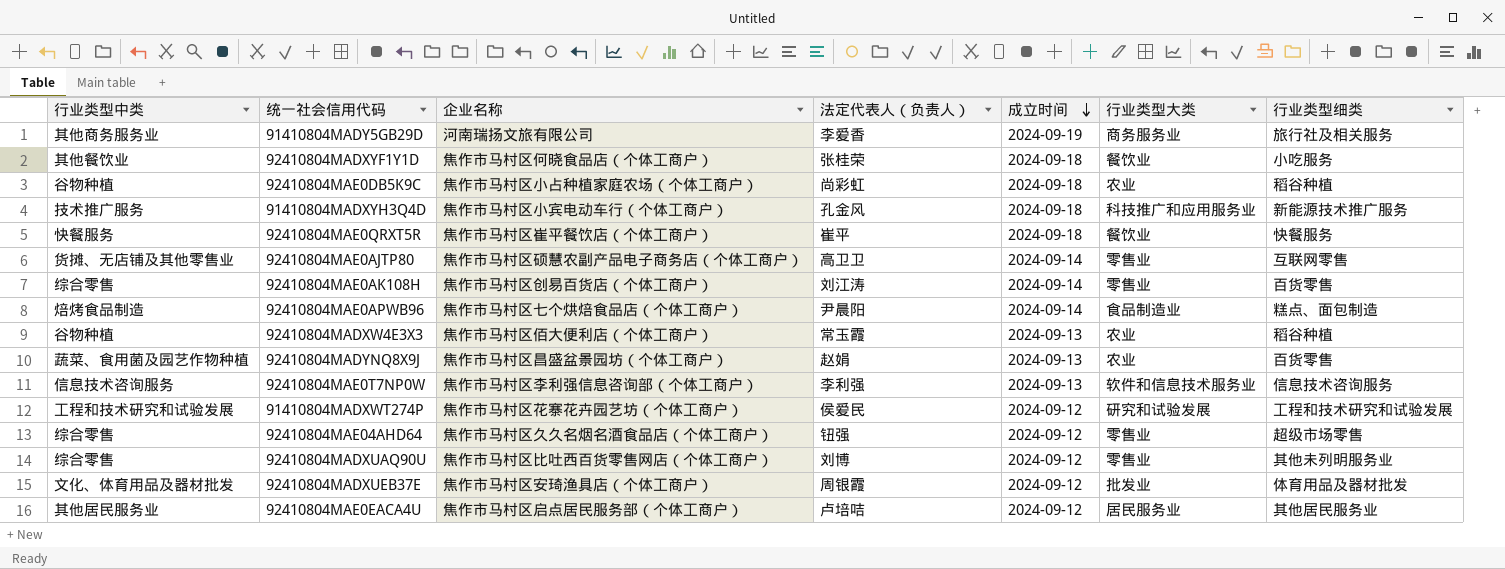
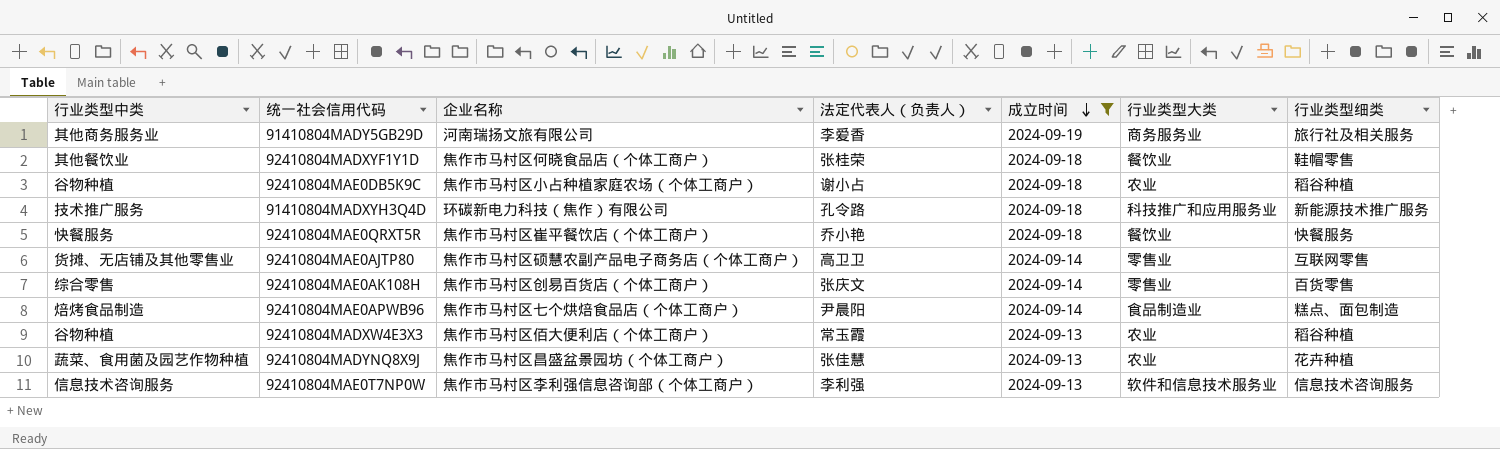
filter: none -> 成立时间 != 2024-09-12
92410804MADXYF1Y1D | 行业类型细类: 小吃服务 -> 鞋帽零售
92410804MAE0DB5K9C | 法定代表人（负责人）: 尚彩虹 -> 谢小占
91410804MADXYH3Q4D | 企业名称: 焦作市马村区小宾电动车行（个体工商户） -> 环碳新电力科技（焦作）有限公司
91410804MADXYH3Q4D | 法定代表人（负责人）: 孔金风 -> 孔令路
92410804MAE0QRXT5R | 法定代表人（负责人）: 崔平 -> 乔小艳
92410804MAE0AK108H | 法定代表人（负责人）: 刘江涛 -> 张庆文
92410804MADYNQ8X9J | 法定代表人（负责人）: 赵娟 -> 张佳慧
92410804MADYNQ8X9J | 行业类型细类: 百货零售 -> 花卉种植

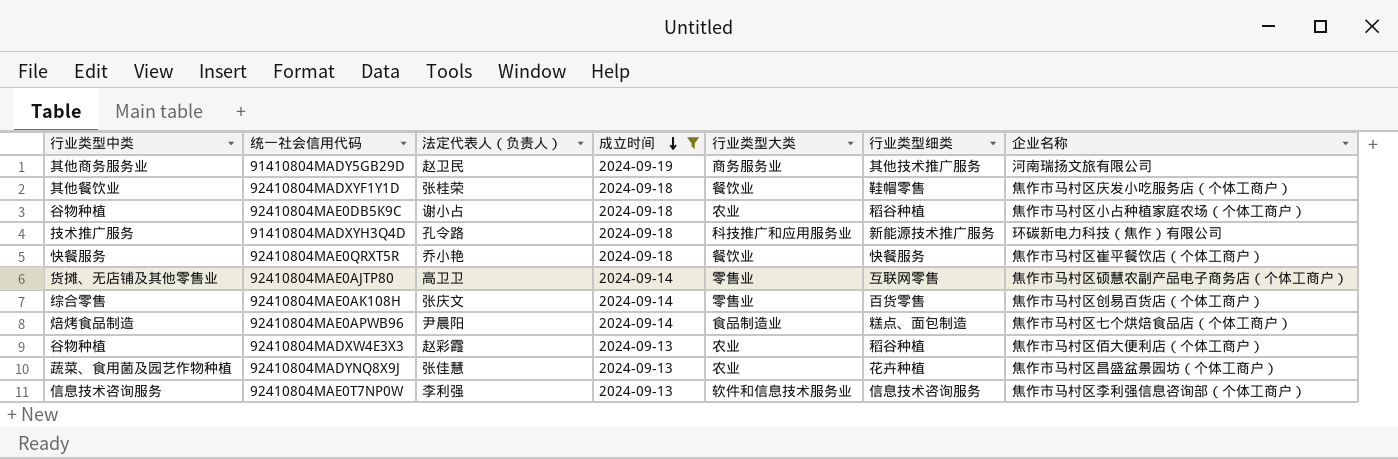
column 企业名称 | position: 3 -> 7
91410804MADY5GB29D | 法定代表人（负责人）: 李爱香 -> 赵卫民
91410804MADY5GB29D | 行业类型细类: 旅行社及相关服务 -> 其他技术推广服务
92410804MADXYF1Y1D | 企业名称: 焦作市马村区何晓食品店（个体工商户） -> 焦作市马村区庆发小吃服务店（个体工商户）
92410804MADXW4E3X3 | 法定代表人（负责人）: 常玉霞 -> 赵彩霞

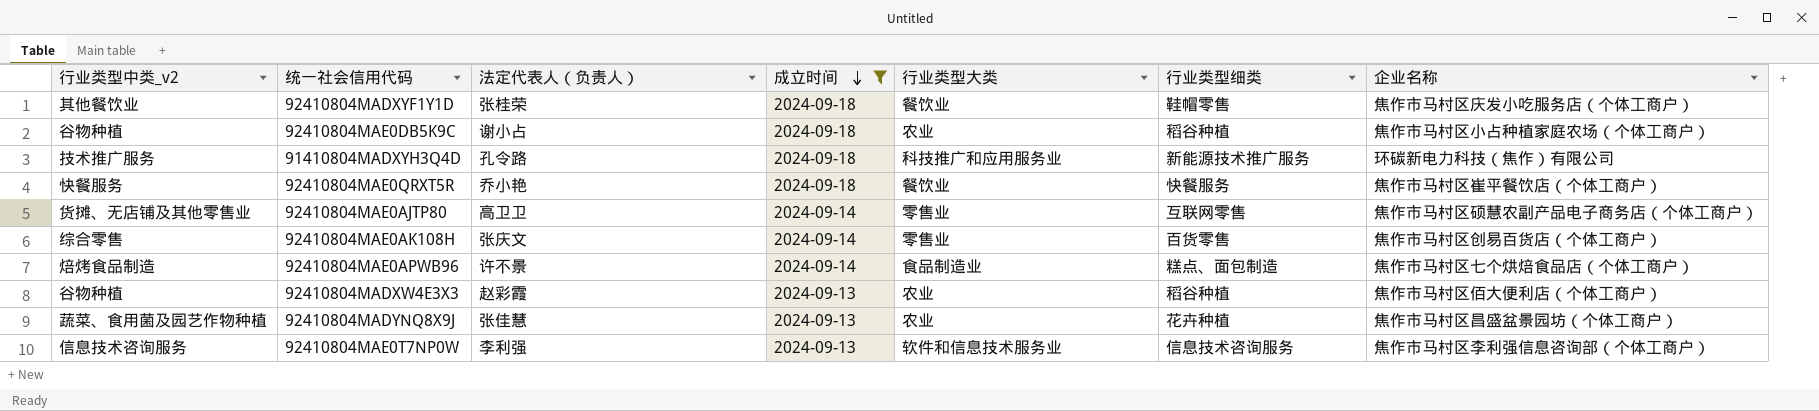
column name: 行业类型中类 -> 行业类型中类_v2
row 91410804MADY5GB29D: 其他商务服务业 | 赵卫民 | 2024-09-19 | 商务服务业 | 其他技术推广服务 | 河南瑞扬文旅有限公司 -> none
92410804MAE0APWB96 | 法定代表人（负责人）: 尹晨阳 -> 许不景

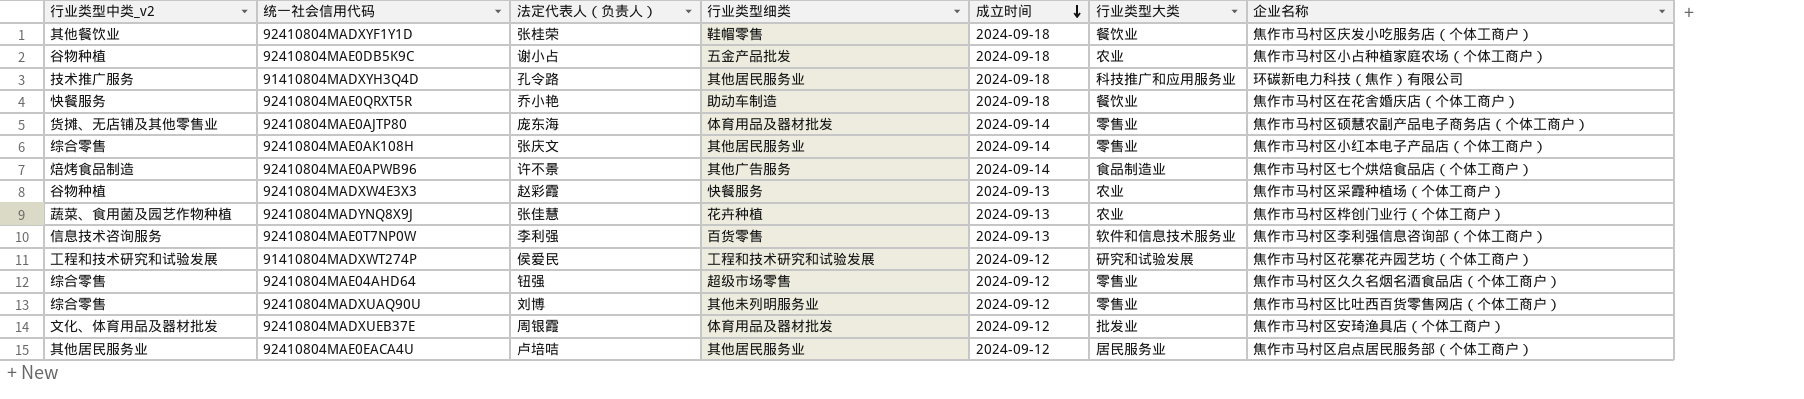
filter: 成立时间 != 2024-09-12 -> none
column 行业类型细类 | position: 6 -> 4
92410804MAE0DB5K9C | 行业类型细类: 稻谷种植 -> 五金产品批发
91410804MADXYH3Q4D | 行业类型细类: 新能源技术推广服务 -> 其他居民服务业
92410804MAE0QRXT5R | 行业类型细类: 快餐服务 -> 助动车制造
92410804MAE0QRXT5R | 企业名称: 焦作市马村区崔平餐饮店（个体工商户） -> 焦作市马村区在花舍婚庆店（个体工商户）
92410804MAE0AJTP80 | 法定代表人（负责人）: 高卫卫 -> 庞东海
92410804MAE0AJTP80 | 行业类型细类: 互联网零售 -> 体育用品及器材批发
92410804MAE0AK108H | 行业类型细类: 百货零售 -> 其他居民服务业
92410804MAE0AK108H | 企业名称: 焦作市马村区创易百货店（个体工商户） -> 焦作市马村区小红本电子产品店（个体工商户）
92410804MAE0APWB96 | 行业类型细类: 糕点、面包制造 -> 其他广告服务
92410804MADXW4E3X3 | 行业类型细类: 稻谷种植 -> 快餐服务
92410804MADXW4E3X3 | 企业名称: 焦作市马村区佰大便利店（个体工商户） -> 焦作市马村区采霞种植场（个体工商户）
92410804MADYNQ8X9J | 企业名称: 焦作市马村区昌盛盆景园坊（个体工商户） -> 焦作市马村区桦创门业行（个体工商户）
92410804MAE0T7NP0W | 行业类型细类: 信息技术咨询服务 -> 百货零售

